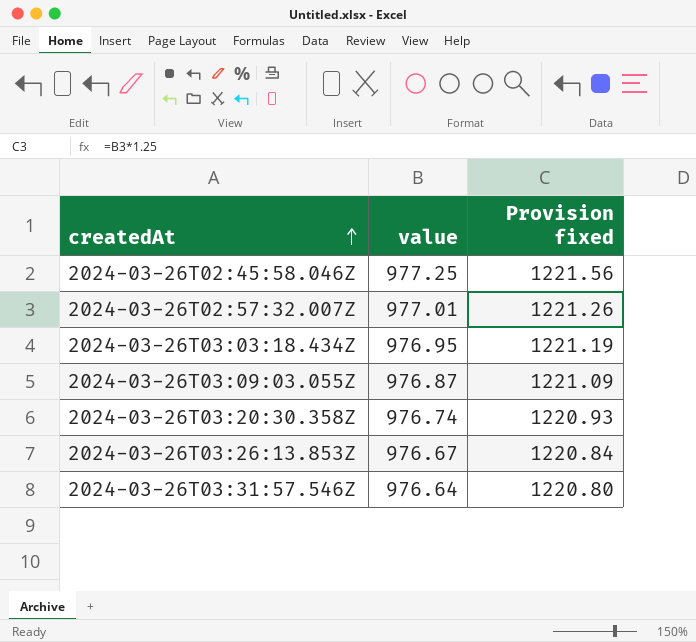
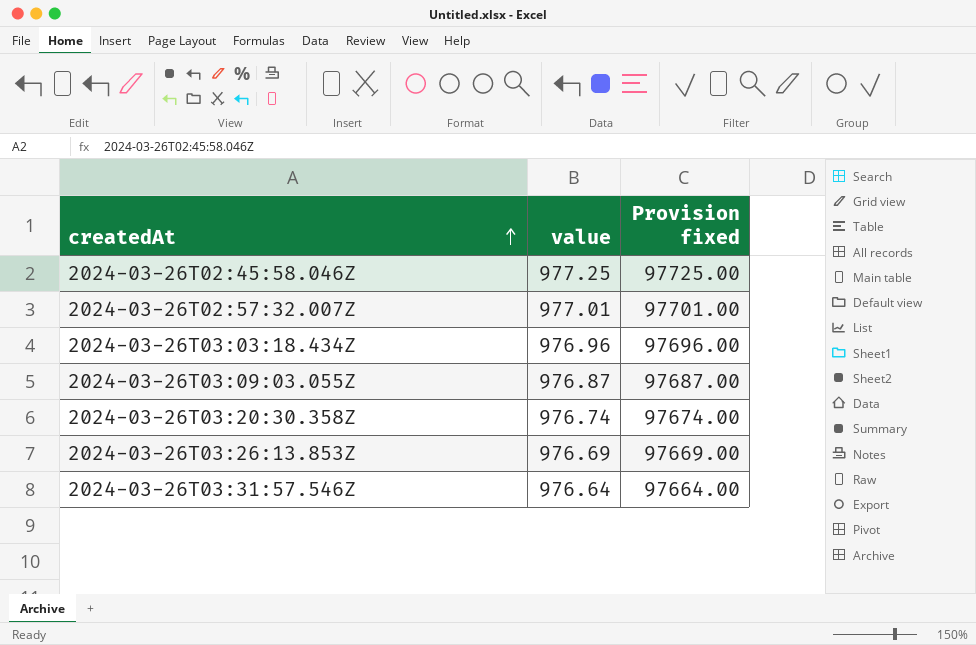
column Provision fixed | formula: [value] * 1.25 -> [value] * 100
2024-03-26T03:03:18.434Z | value: 976.95 -> 976.96
2024-03-26T03:26:13.853Z | value: 976.67 -> 976.69

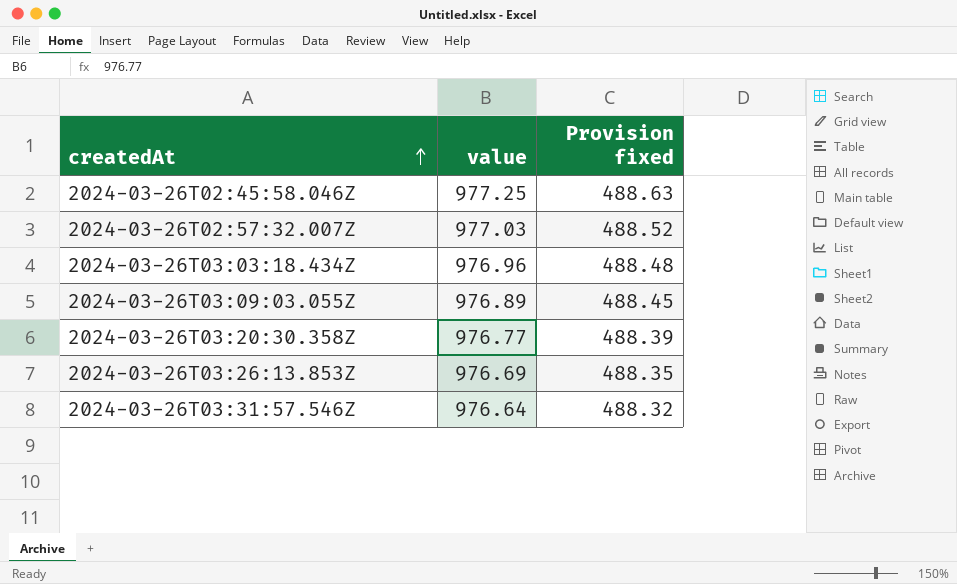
column Provision fixed | formula: [value] * 100 -> [value] * 0.5
2024-03-26T02:57:32.007Z | value: 977.01 -> 977.03
2024-03-26T03:09:03.055Z | value: 976.87 -> 976.89
2024-03-26T03:20:30.358Z | value: 976.74 -> 976.77

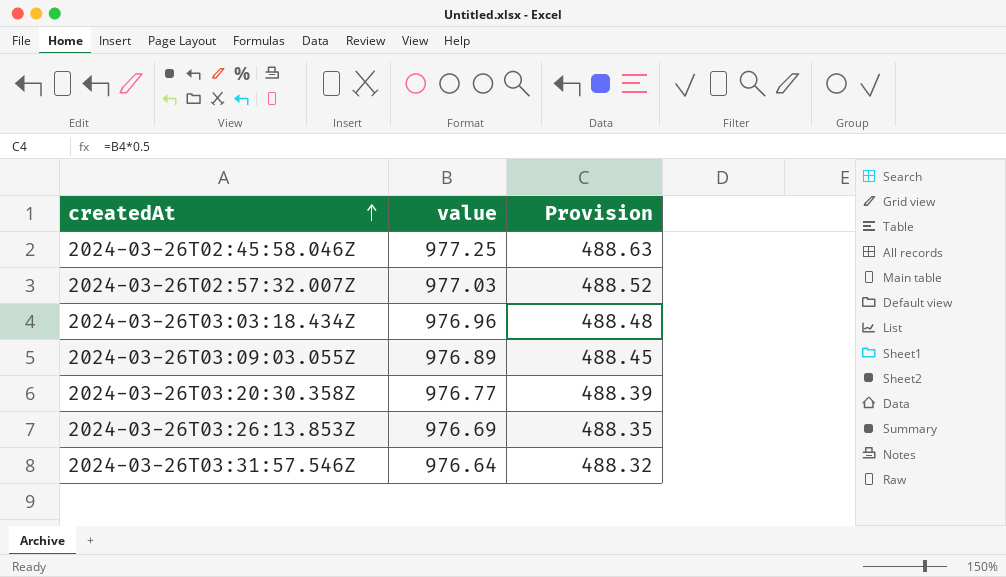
column name: Provision fixed -> Provision

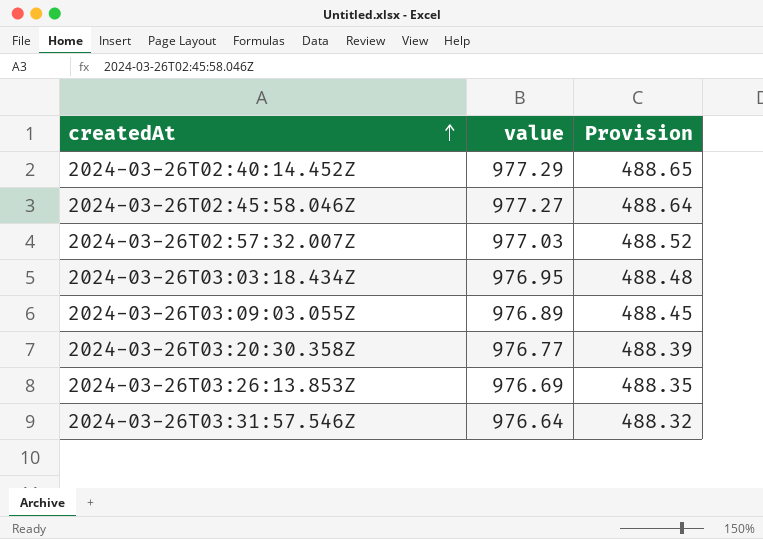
row 2024-03-26T02:40:14.452Z: none -> 977.29 | 488.65
2024-03-26T02:45:58.046Z | value: 977.25 -> 977.27
2024-03-26T02:45:58.046Z | Provision: 488.63 -> 488.64
2024-03-26T03:03:18.434Z | value: 976.96 -> 976.95

